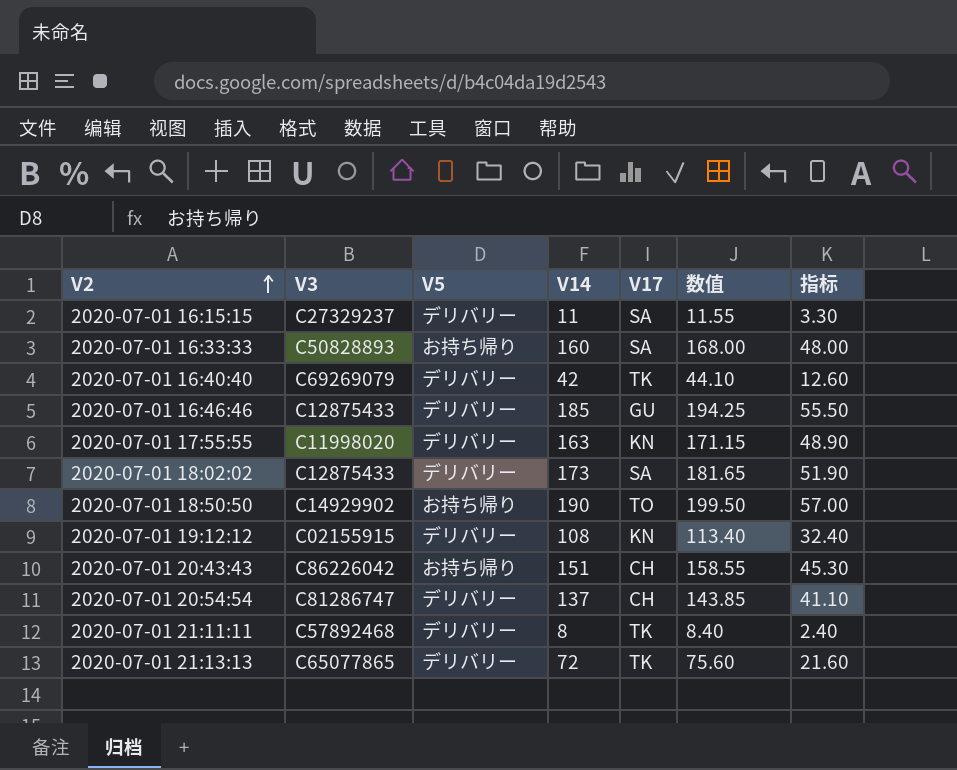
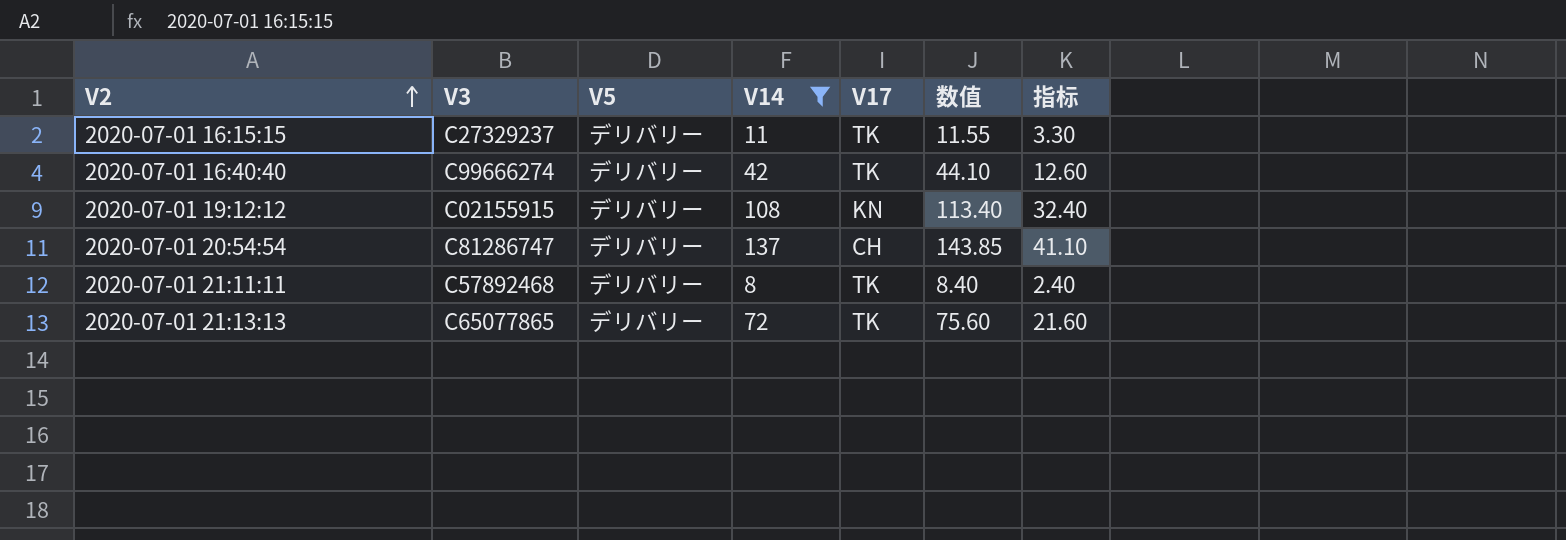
filter: none -> V14 <= 137
2020-07-01 16:15:15 | V17: SA -> TK
2020-07-01 16:40:40 | V3: C69269079 -> C99666274

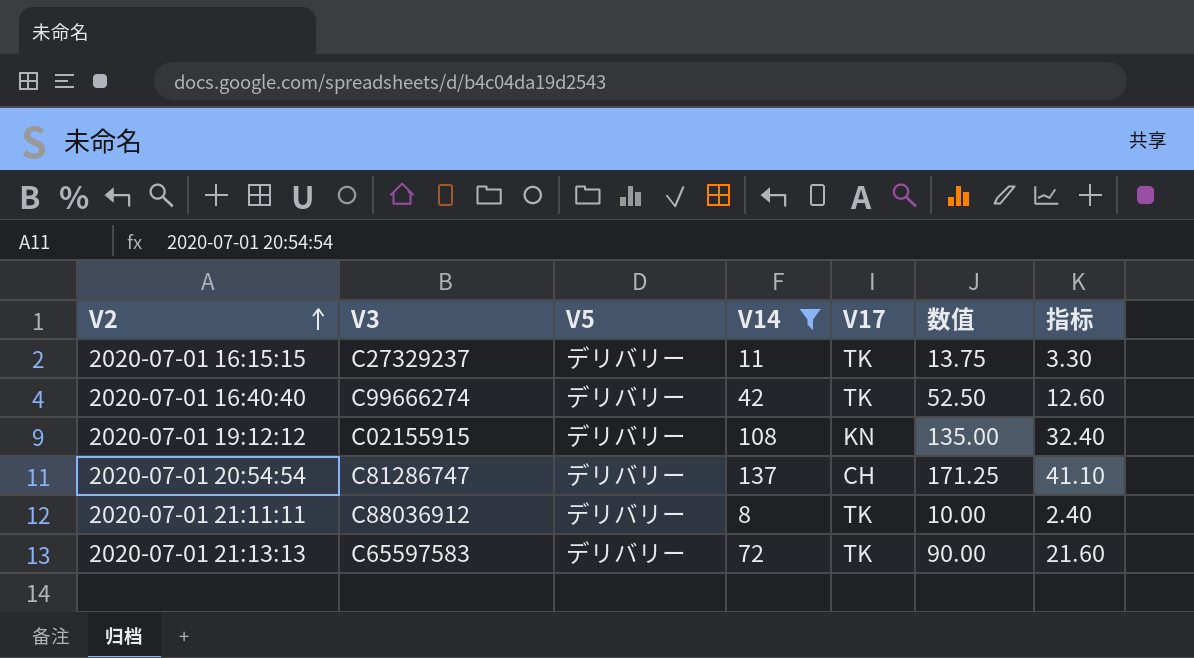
column 数值 | formula: [V14] * 1.05 -> [V14] * 1.25
2020-07-01 21:11:11 | V3: C57892468 -> C88036912
2020-07-01 21:13:13 | V3: C65077865 -> C65597583

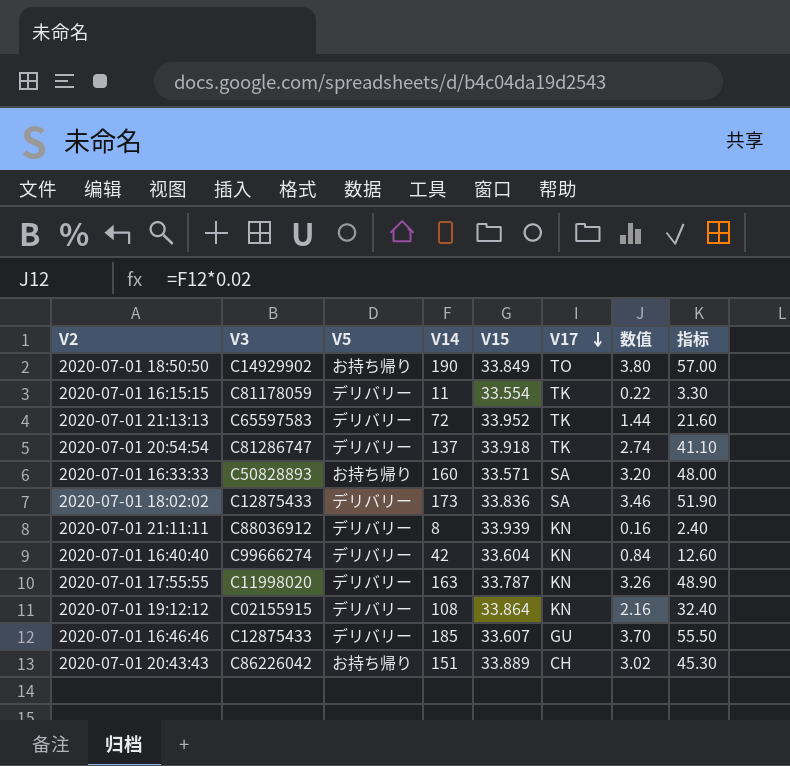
filter: V14 <= 137 -> none
row order: V2 ascending -> V17 descending
column V15 | position: none -> 5
column 数值 | formula: [V14] * 1.25 -> [V14] * 0.02
2020-07-01 16:15:15 | V3: C27329237 -> C81178059
2020-07-01 20:54:54 | V17: CH -> TK
2020-07-01 21:11:11 | V17: TK -> KN
2020-07-01 16:40:40 | V17: TK -> KN

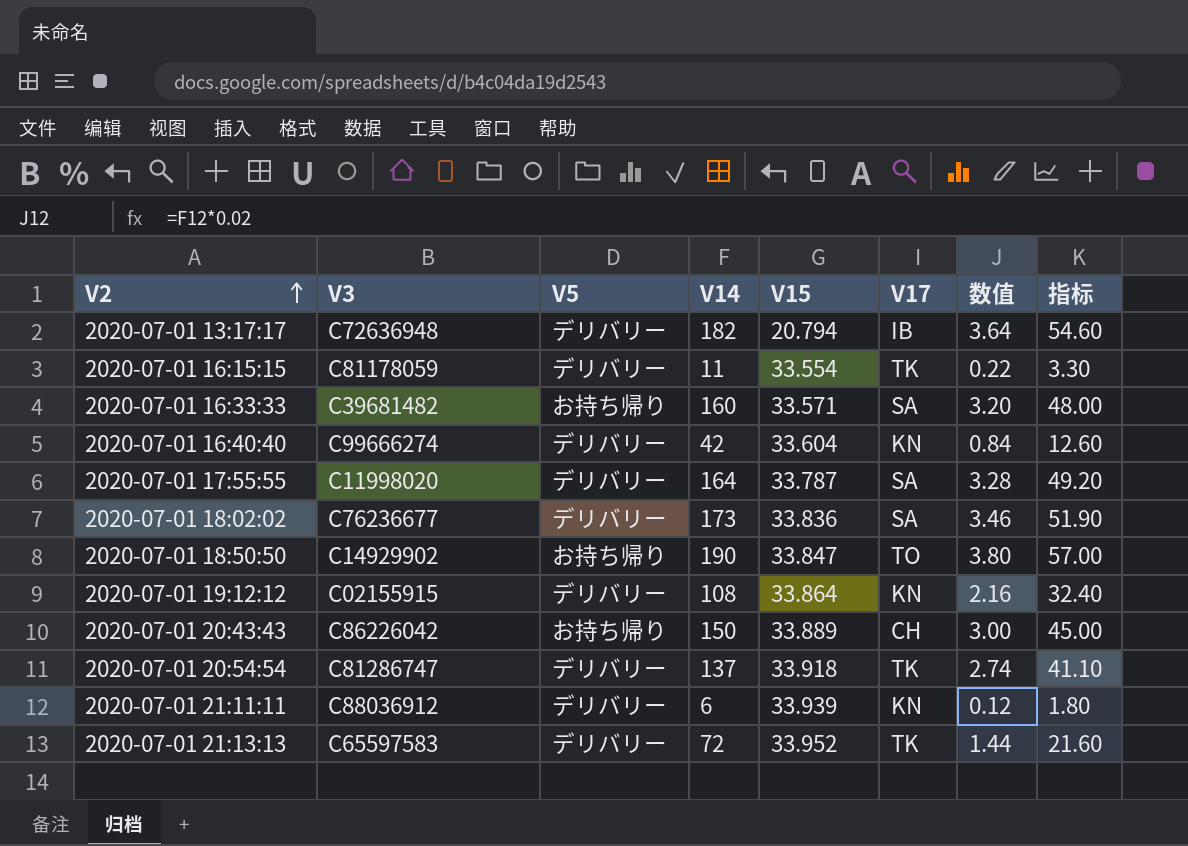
row order: V17 descending -> V2 ascending
row 2020-07-01 16:46:46: C12875433 | デリバリー | 185 | 33.607 | GU | 3.70 | 55.50 -> none
row 2020-07-01 13:17:17: none -> C72636948 | デリバリー | 182 | 20.794 | IB | 3.64 | 54.60
2020-07-01 16:33:33 | V3: C50828893 -> C39681482
2020-07-01 17:55:55 | V14: 163 -> 164
2020-07-01 17:55:55 | V17: KN -> SA
2020-07-01 17:55:55 | 数值: 3.26 -> 3.28
2020-07-01 17:55:55 | 指标: 48.90 -> 49.20
2020-07-01 18:02:02 | V3: C12875433 -> C76236677
2020-07-01 18:50:50 | V15: 33.849 -> 33.847
2020-07-01 20:43:43 | V14: 151 -> 150
2020-07-01 20:43:43 | 数值: 3.02 -> 3.00
2020-07-01 20:43:43 | 指标: 45.30 -> 45.00
2020-07-01 21:11:11 | V14: 8 -> 6
2020-07-01 21:11:11 | 数值: 0.16 -> 0.12
2020-07-01 21:11:11 | 指标: 2.40 -> 1.80

